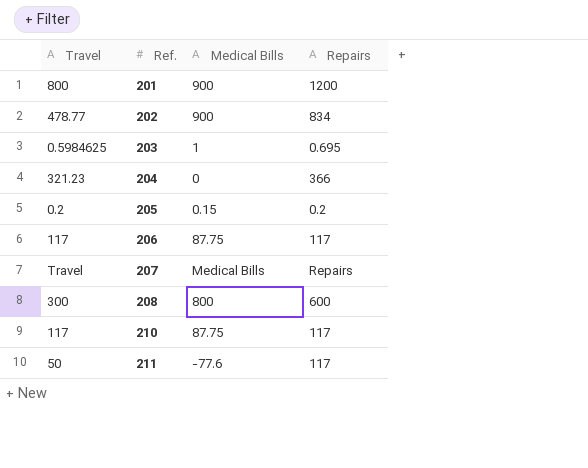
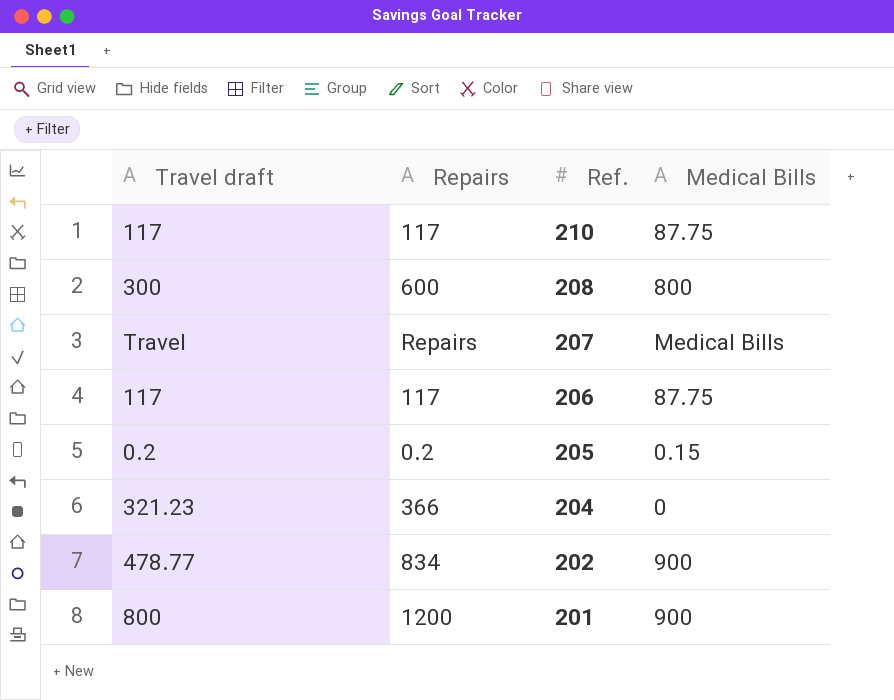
row order: Ref. ascending -> Ref. descending
column name: Travel -> Travel draft
column Repairs | position: 4 -> 2
row 203: 0.5984625 | 1 | 0.695 -> none
row 211: 50 | -77.6 | 117 -> none

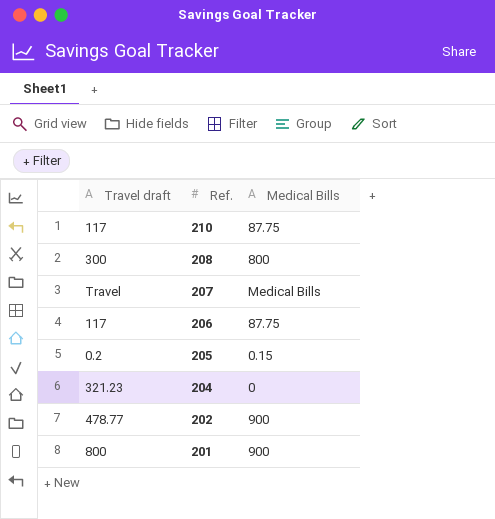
column Repairs | position: 2 -> none

